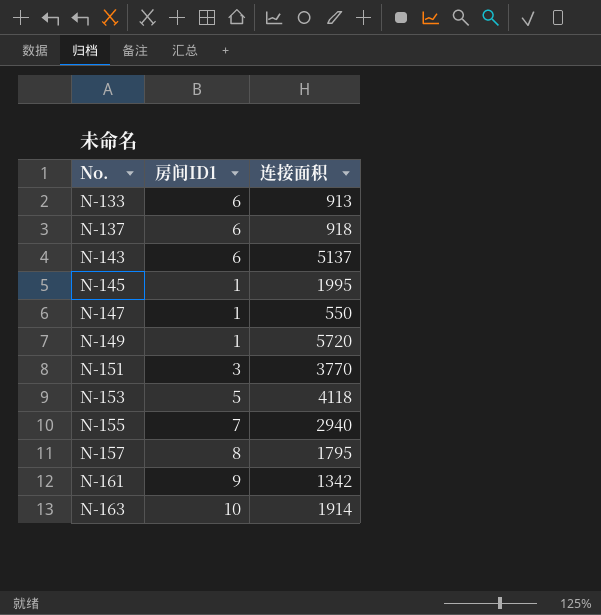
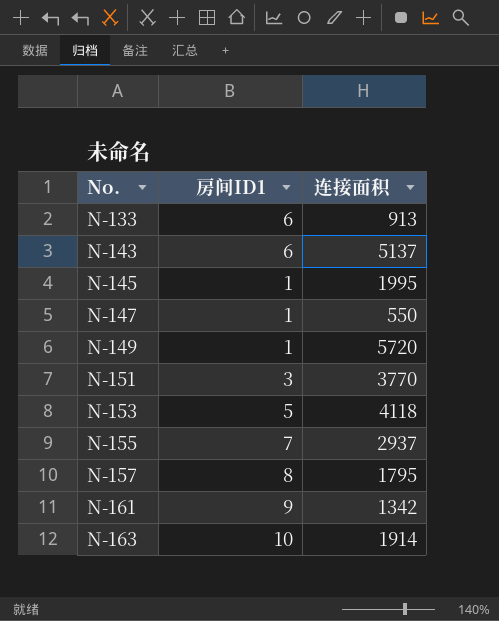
row N-137: 6 | 918 -> none
N-155 | 连接面积: 2940 -> 2937

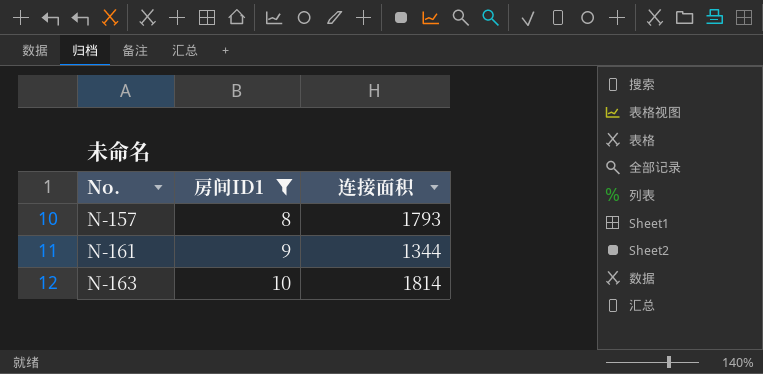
filter: none -> 房间ID1 >= 8
N-157 | 连接面积: 1795 -> 1793
N-161 | 连接面积: 1342 -> 1344
N-163 | 连接面积: 1914 -> 1814

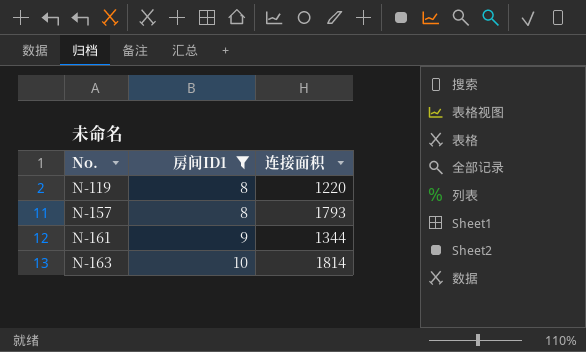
row N-119: none -> 8 | 1220

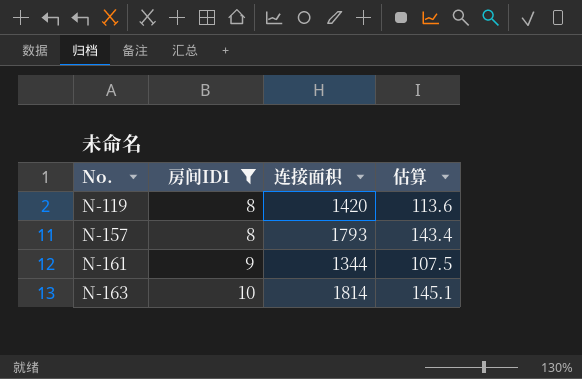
column 估算 | formula: none -> [连接面积] * 0.08
N-119 | 连接面积: 1220 -> 1420

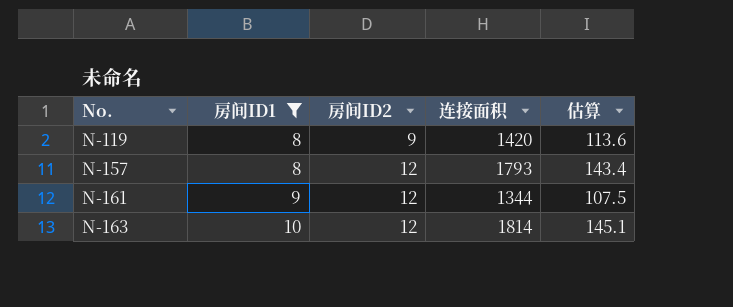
column 房间ID2 | position: none -> 3

